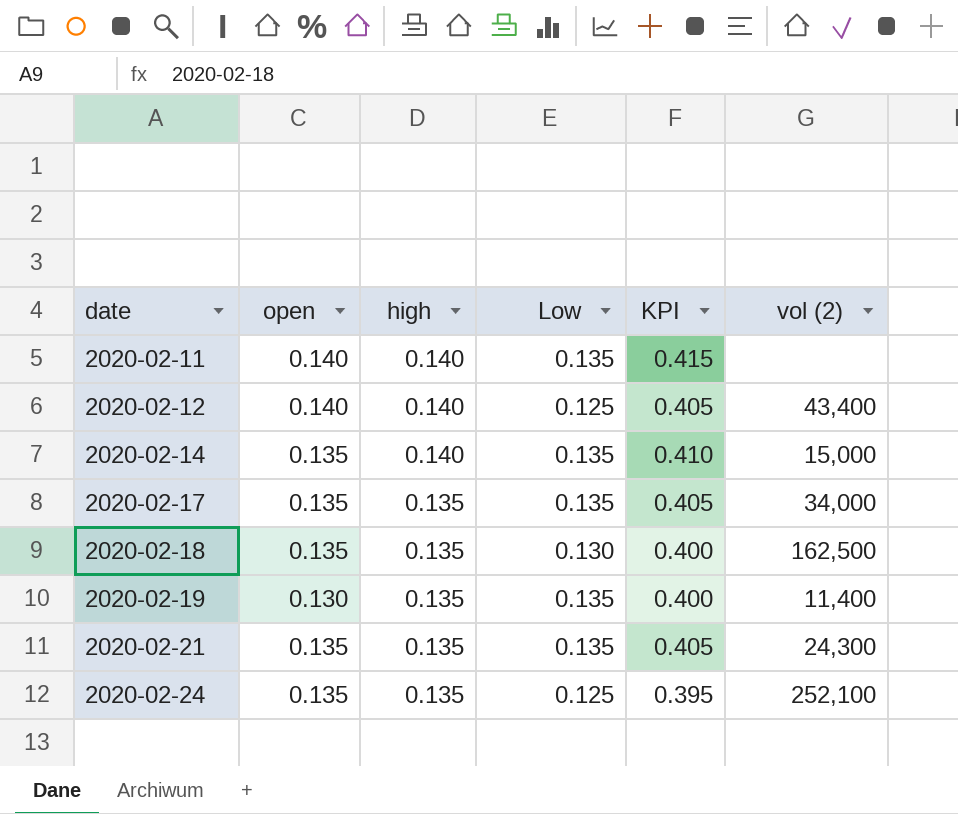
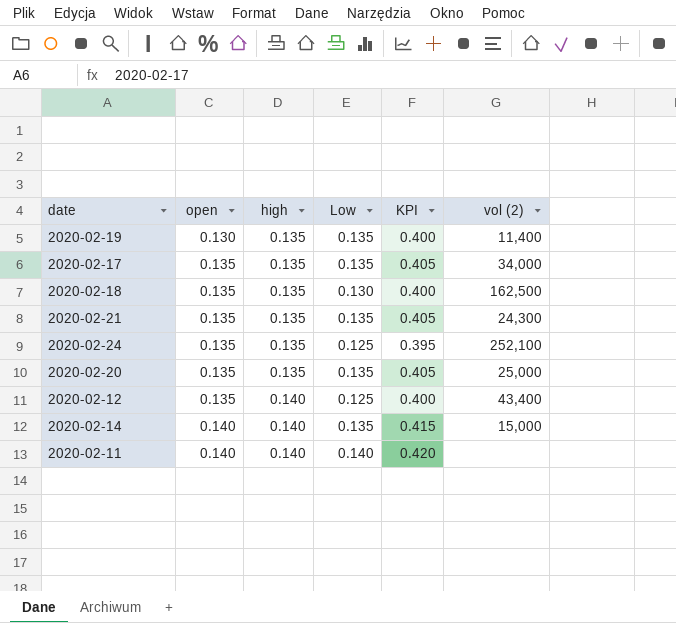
row order: date ascending -> open ascending
row 2020-02-20: none -> 0.135 | 0.135 | 0.135 | 0.405 | 25,000
2020-02-12 | open: 0.140 -> 0.135
2020-02-12 | KPI: 0.405 -> 0.400
2020-02-14 | open: 0.135 -> 0.140
2020-02-14 | KPI: 0.410 -> 0.415
2020-02-11 | Low: 0.135 -> 0.140
2020-02-11 | KPI: 0.415 -> 0.420

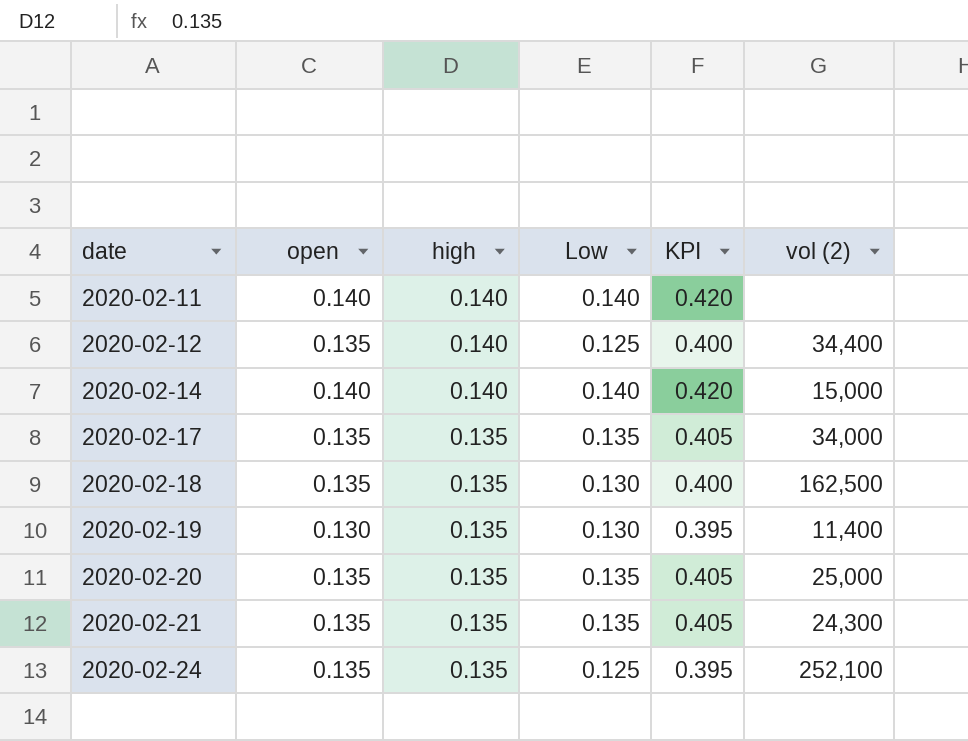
row order: open ascending -> date ascending
2020-02-12 | vol (2): 43,400 -> 34,400
2020-02-14 | Low: 0.135 -> 0.140
2020-02-14 | KPI: 0.415 -> 0.420
2020-02-19 | Low: 0.135 -> 0.130
2020-02-19 | KPI: 0.400 -> 0.395

